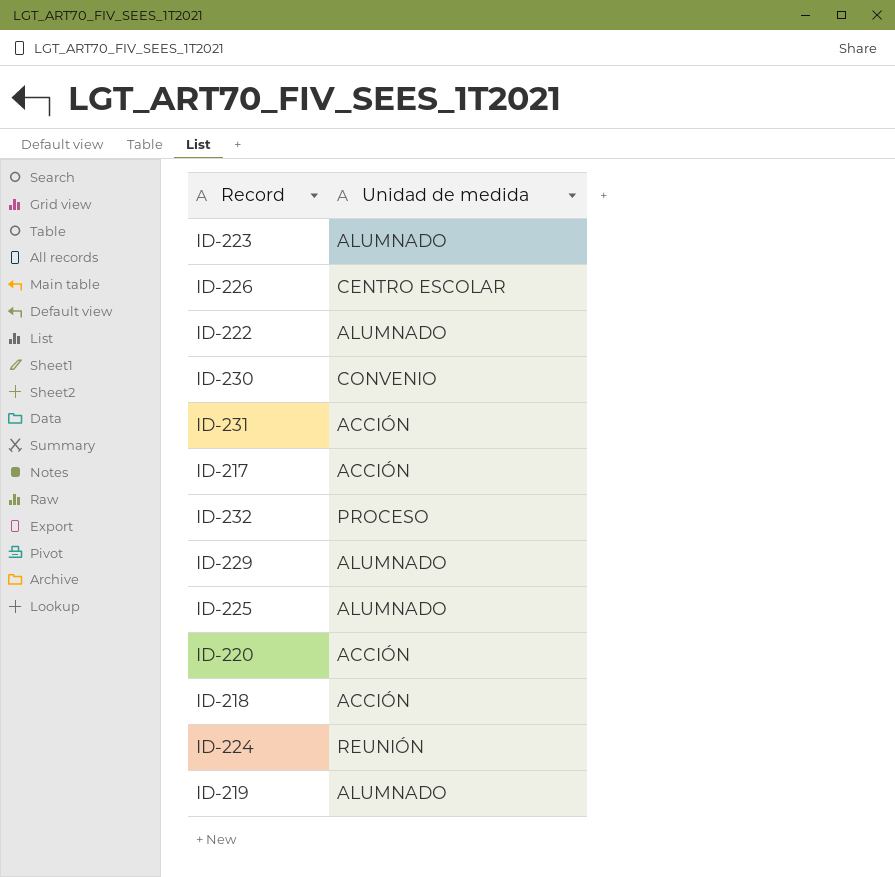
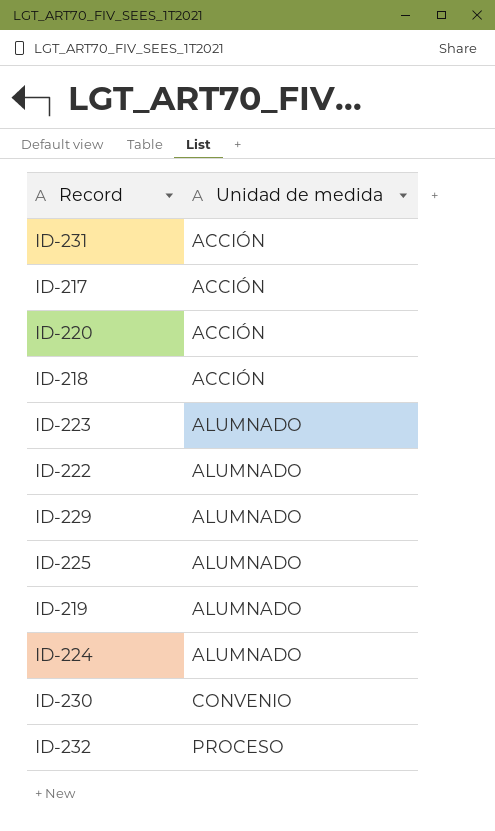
row order: none -> Unidad de medida ascending
row ID-226: CENTRO ESCOLAR -> none
ID-224 | Unidad de medida: REUNIÓN -> ALUMNADO

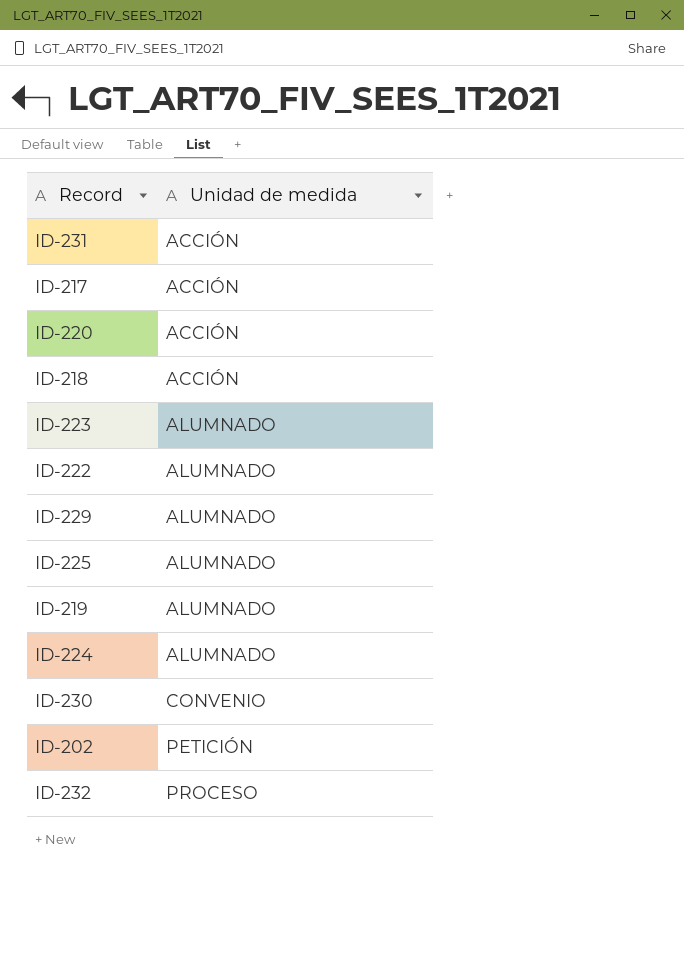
row ID-202: none -> PETICIÓN

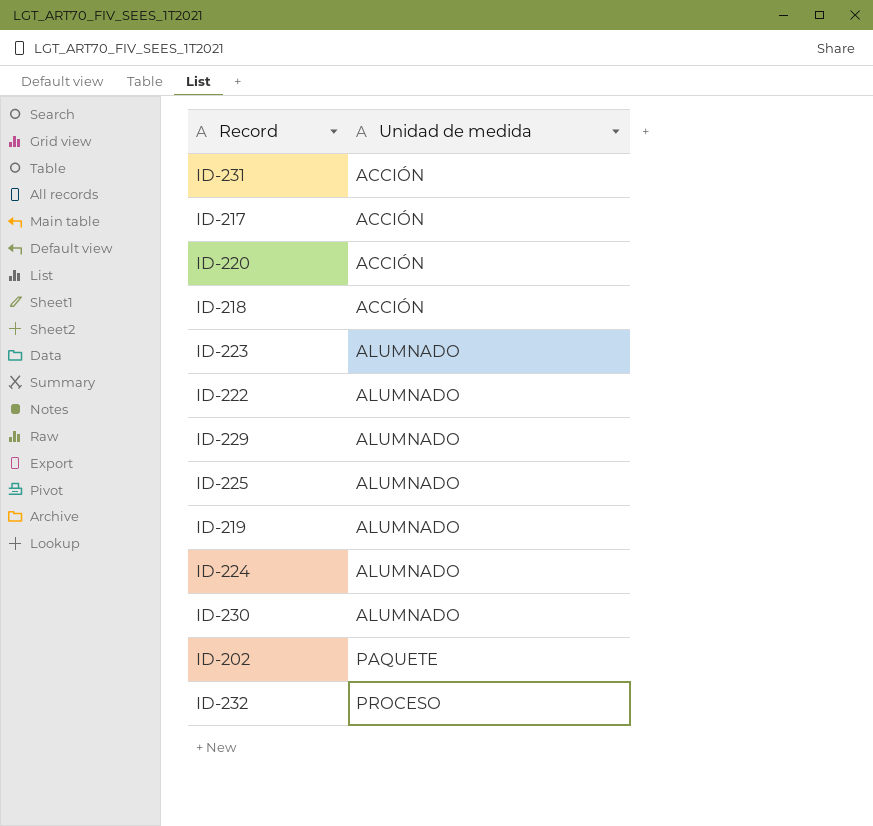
ID-230 | Unidad de medida: CONVENIO -> ALUMNADO
ID-202 | Unidad de medida: PETICIÓN -> PAQUETE

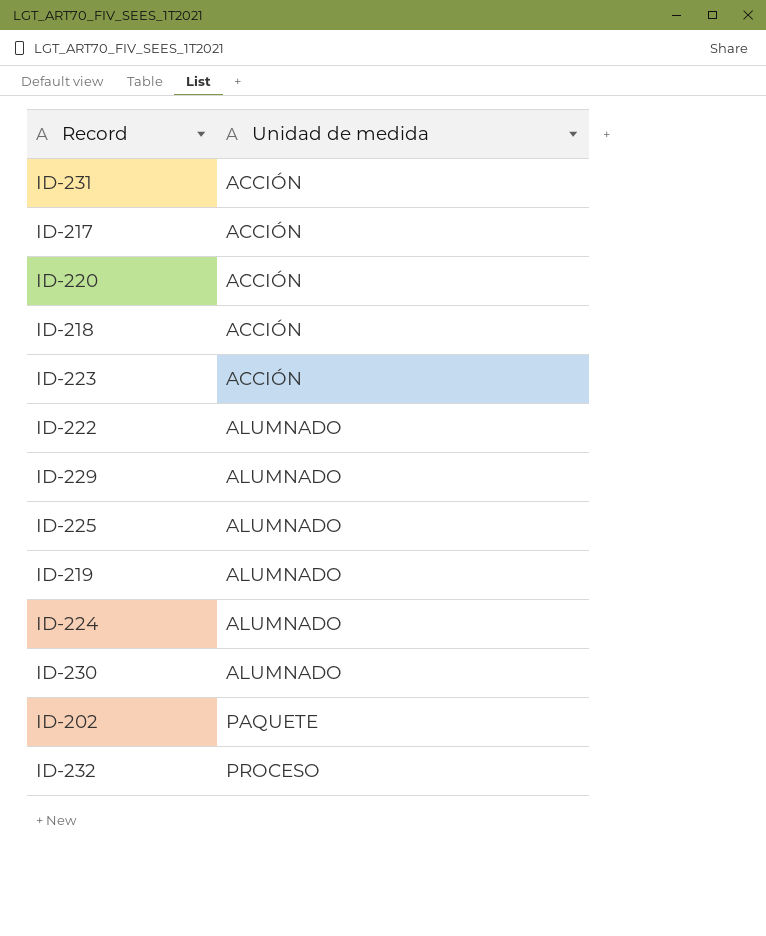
ID-223 | Unidad de medida: ALUMNADO -> ACCIÓN

